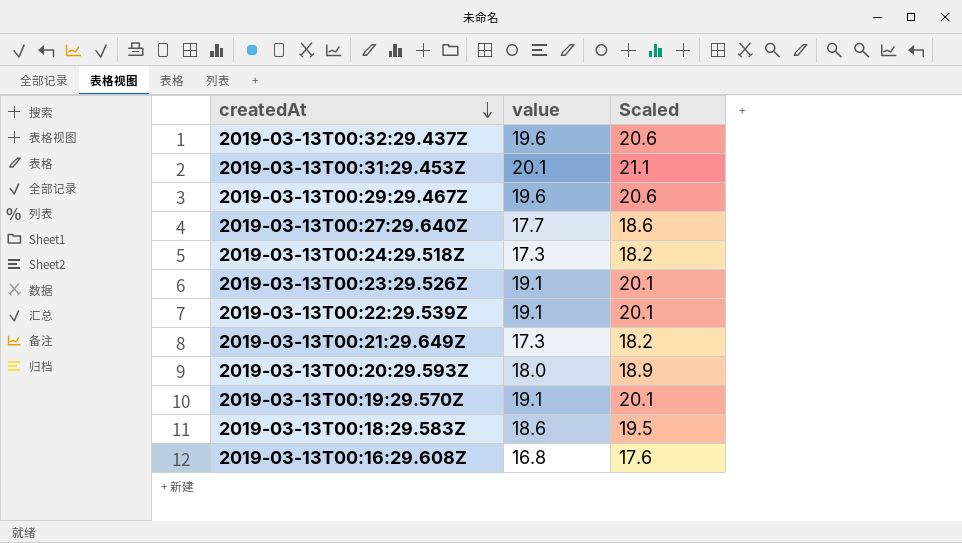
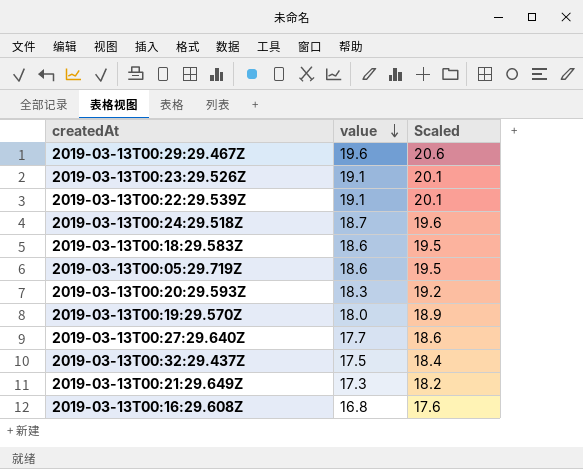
row order: createdAt descending -> value descending
row 2019-03-13T00:31:29.453Z: 20.1 | 21.1 -> none
2019-03-13T00:24:29.518Z | value: 17.3 -> 18.7
2019-03-13T00:24:29.518Z | Scaled: 18.2 -> 19.6
row 2019-03-13T00:05:29.719Z: none -> 18.6 | 19.5
2019-03-13T00:20:29.593Z | value: 18.0 -> 18.3
2019-03-13T00:20:29.593Z | Scaled: 18.9 -> 19.2
2019-03-13T00:19:29.570Z | value: 19.1 -> 18.0
2019-03-13T00:19:29.570Z | Scaled: 20.1 -> 18.9
2019-03-13T00:32:29.437Z | value: 19.6 -> 17.5
2019-03-13T00:32:29.437Z | Scaled: 20.6 -> 18.4

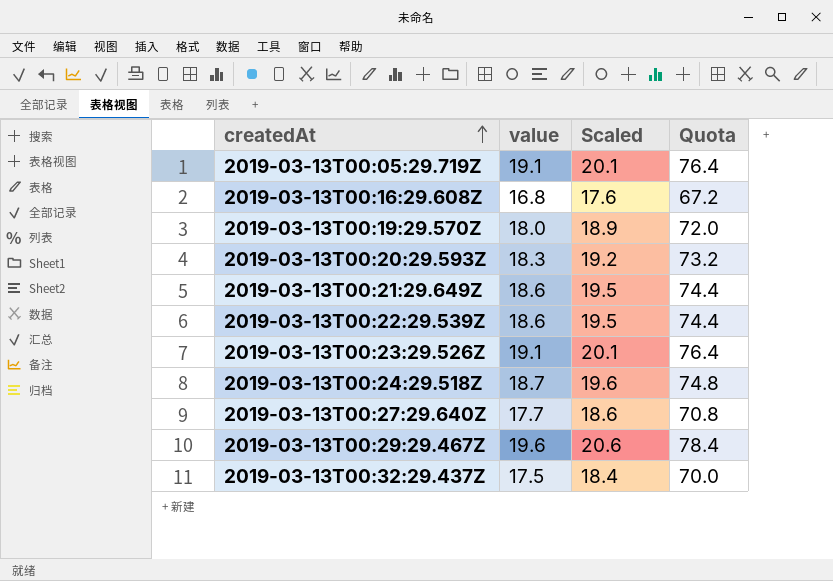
row order: value descending -> createdAt ascending
column Quota | formula: none -> [value] * 4
row 2019-03-13T00:18:29.583Z: 18.6 | 19.5 -> none
2019-03-13T00:05:29.719Z | value: 18.6 -> 19.1
2019-03-13T00:05:29.719Z | Scaled: 19.5 -> 20.1
2019-03-13T00:21:29.649Z | value: 17.3 -> 18.6
2019-03-13T00:21:29.649Z | Scaled: 18.2 -> 19.5
2019-03-13T00:22:29.539Z | value: 19.1 -> 18.6
2019-03-13T00:22:29.539Z | Scaled: 20.1 -> 19.5

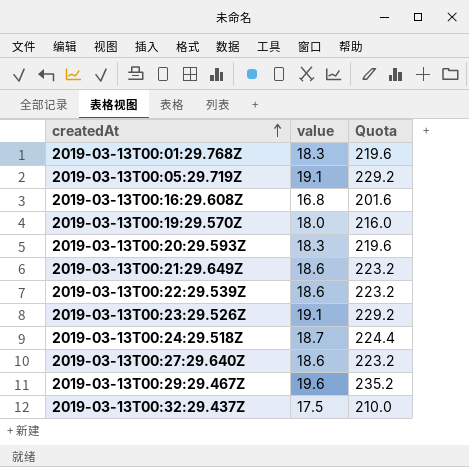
column Scaled | formula: [value] * 1.05 -> none
column Quota | formula: [value] * 4 -> [value] * 12
row 2019-03-13T00:01:29.768Z: none -> 18.3 | 219.6
2019-03-13T00:27:29.640Z | value: 17.7 -> 18.6

